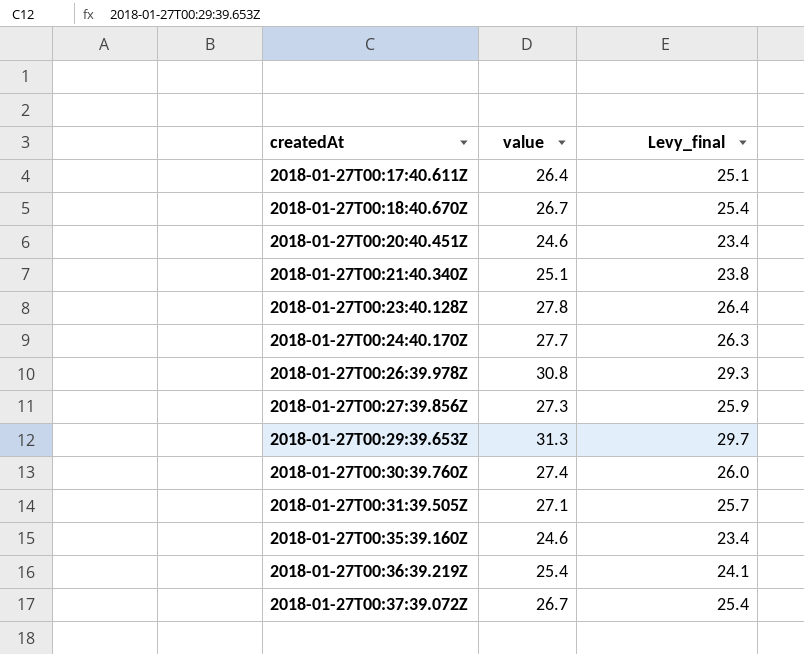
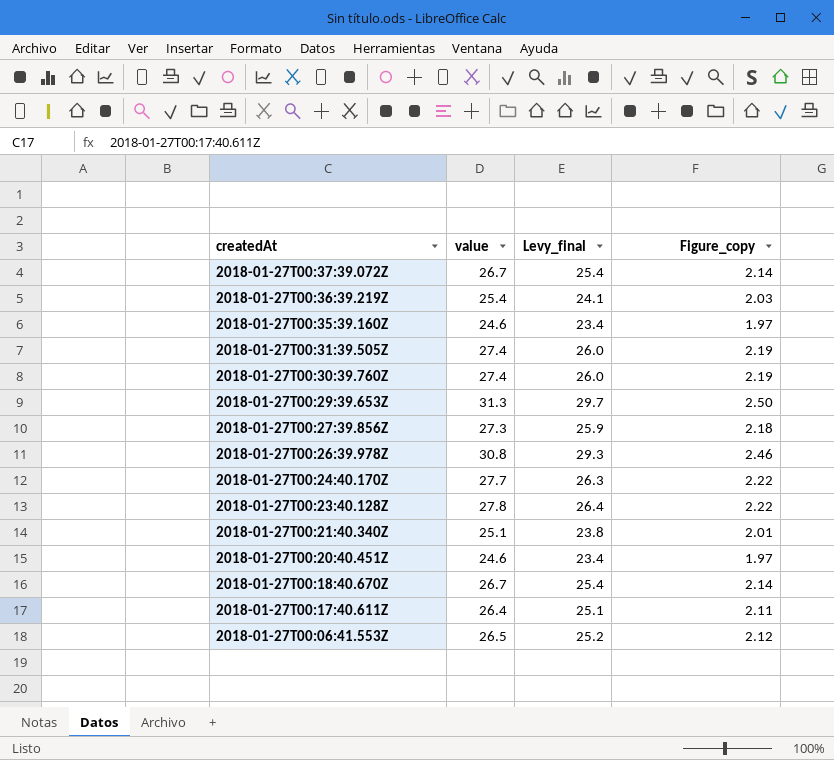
row order: createdAt ascending -> createdAt descending
column Figure_copy | formula: none -> [value] * 0.08
2018-01-27T00:31:39.505Z | value: 27.1 -> 27.4
2018-01-27T00:31:39.505Z | Levy_final: 25.7 -> 26.0
row 2018-01-27T00:06:41.553Z: none -> 26.5 | 25.2 | 2.12

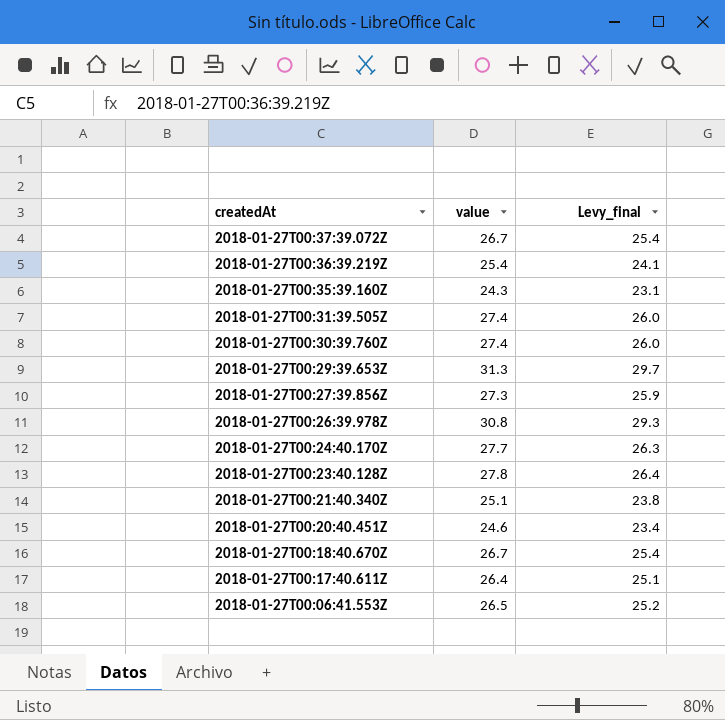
column Figure_copy | formula: [value] * 0.08 -> none
2018-01-27T00:35:39.160Z | value: 24.6 -> 24.3
2018-01-27T00:35:39.160Z | Levy_final: 23.4 -> 23.1

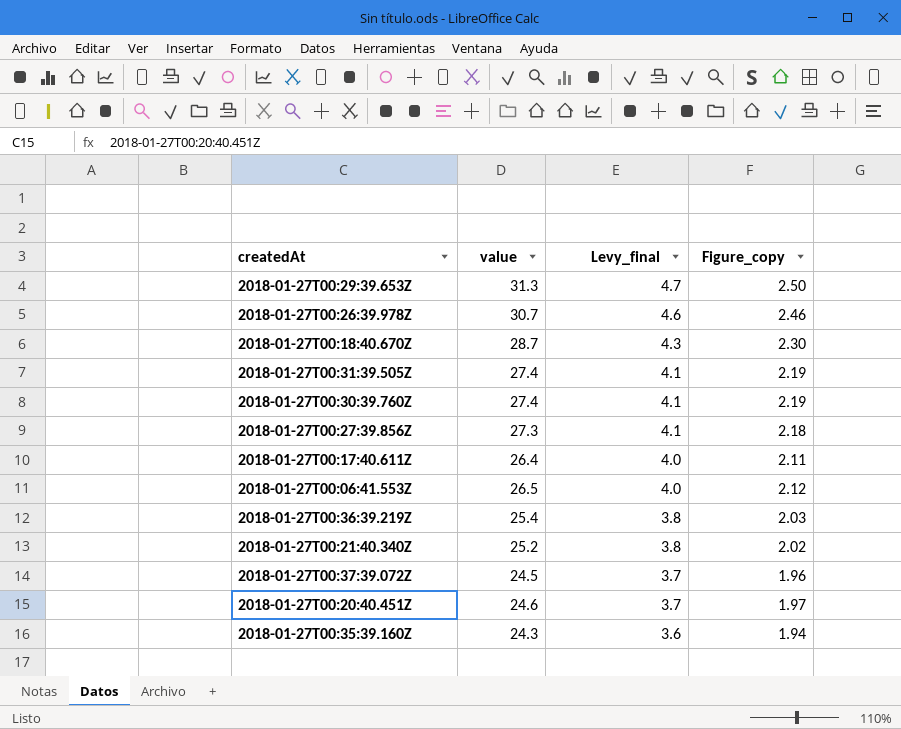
row order: createdAt descending -> Levy_final descending
column Levy_final | formula: [value] * 0.95 -> [value] * 0.15
column Figure_copy | formula: none -> [value] * 0.08
row 2018-01-27T00:24:40.170Z: 27.7 | 26.3 -> none
row 2018-01-27T00:23:40.128Z: 27.8 | 26.4 -> none
2018-01-27T00:26:39.978Z | value: 30.8 -> 30.7
2018-01-27T00:18:40.670Z | value: 26.7 -> 28.7
2018-01-27T00:21:40.340Z | value: 25.1 -> 25.2
2018-01-27T00:37:39.072Z | value: 26.7 -> 24.5

